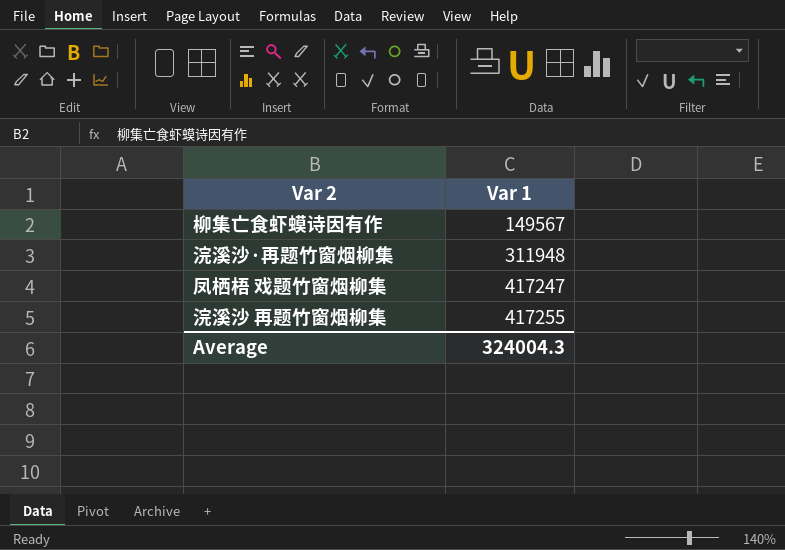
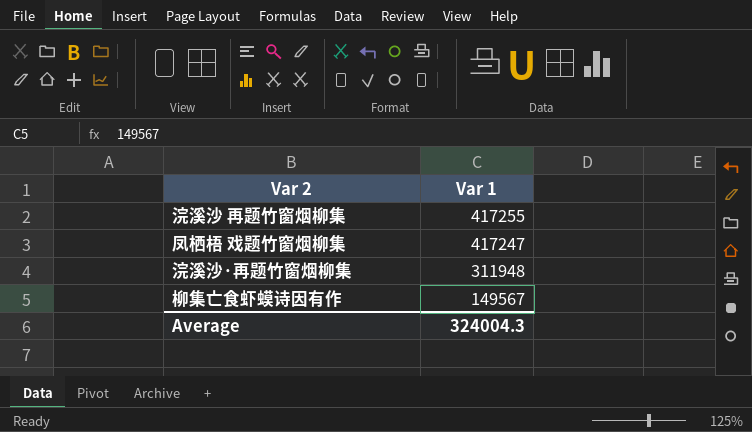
row order: Var 1 ascending -> Var 1 descending

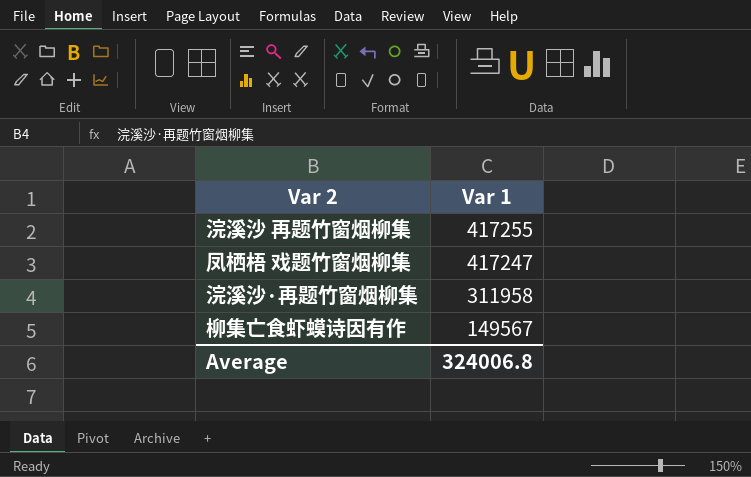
浣溪沙·再题竹窗烟柳集 | Var 1: 311948 -> 311958
Average | Var 1: 324004.3 -> 324006.8

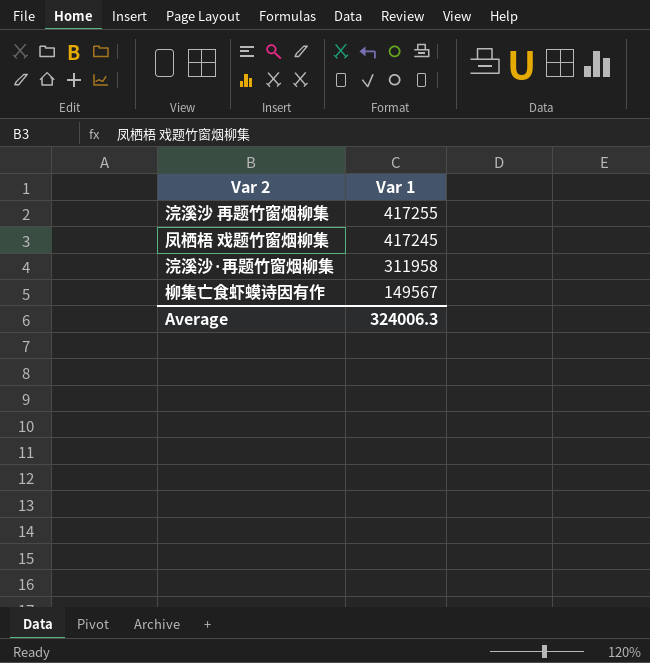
凤栖梧 戏题竹窗烟柳集 | Var 1: 417247 -> 417245
Average | Var 1: 324006.8 -> 324006.3

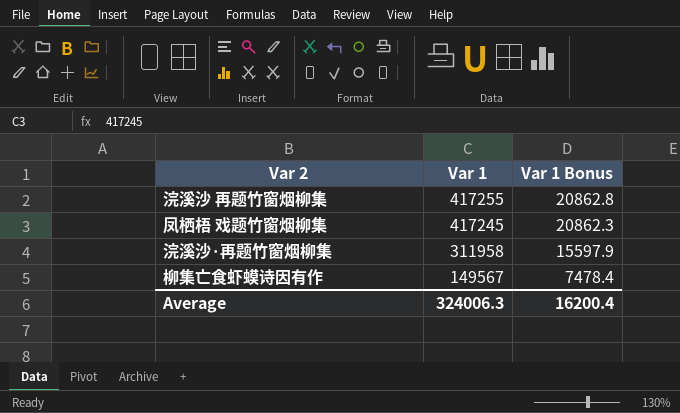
column Var 1 Bonus | formula: none -> [Var 1] * 0.05

